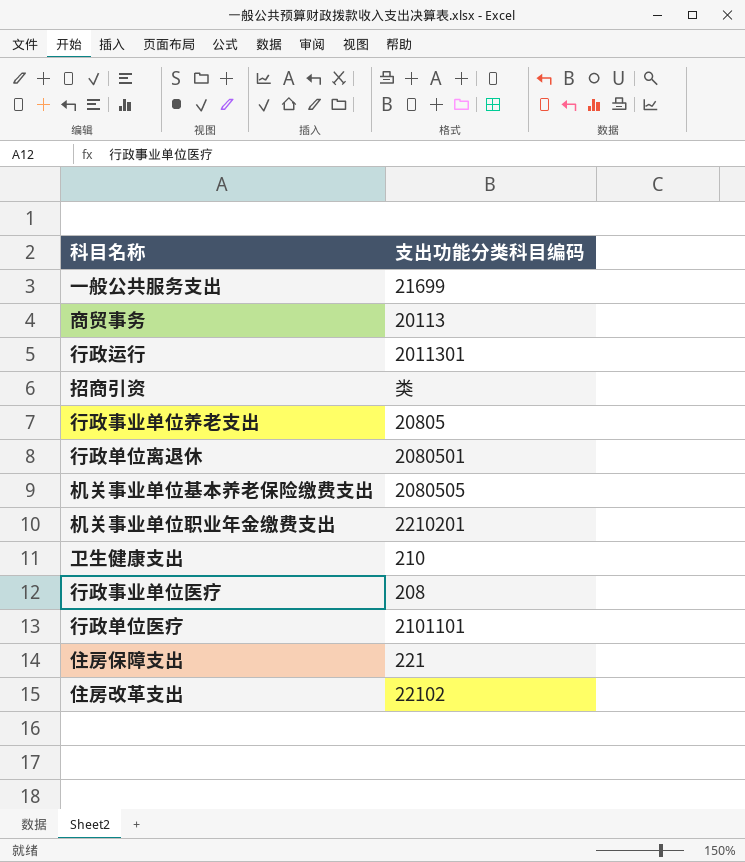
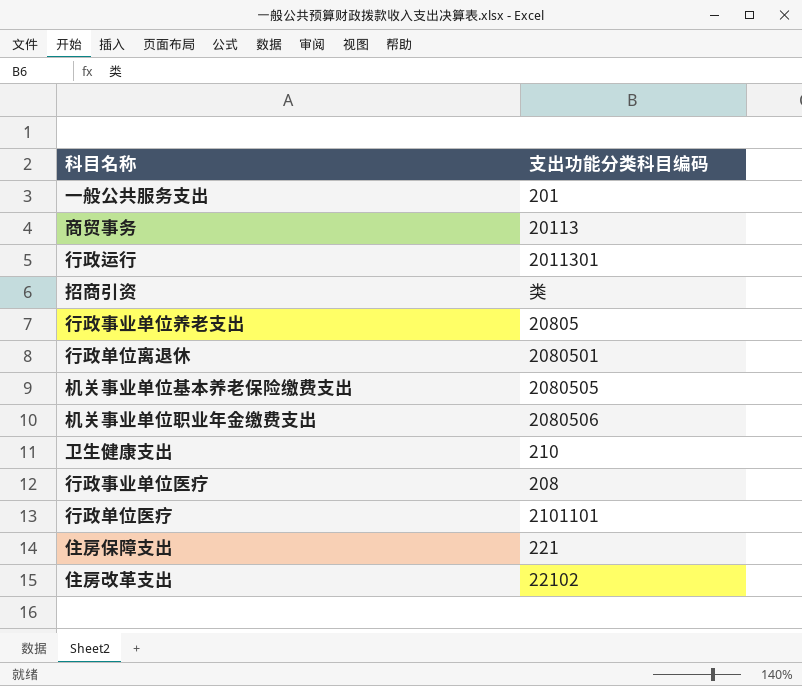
一般公共服务支出 | 支出功能分类科目编码: 21699 -> 201
机关事业单位职业年金缴费支出 | 支出功能分类科目编码: 2210201 -> 2080506

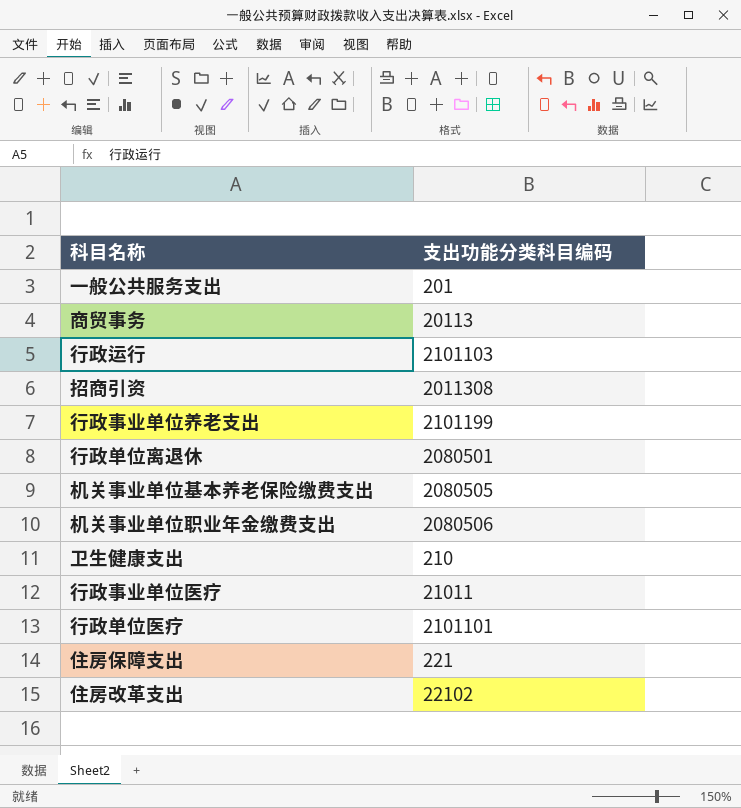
行政运行 | 支出功能分类科目编码: 2011301 -> 2101103
招商引资 | 支出功能分类科目编码: 类 -> 2011308
行政事业单位养老支出 | 支出功能分类科目编码: 20805 -> 2101199
行政事业单位医疗 | 支出功能分类科目编码: 208 -> 21011

